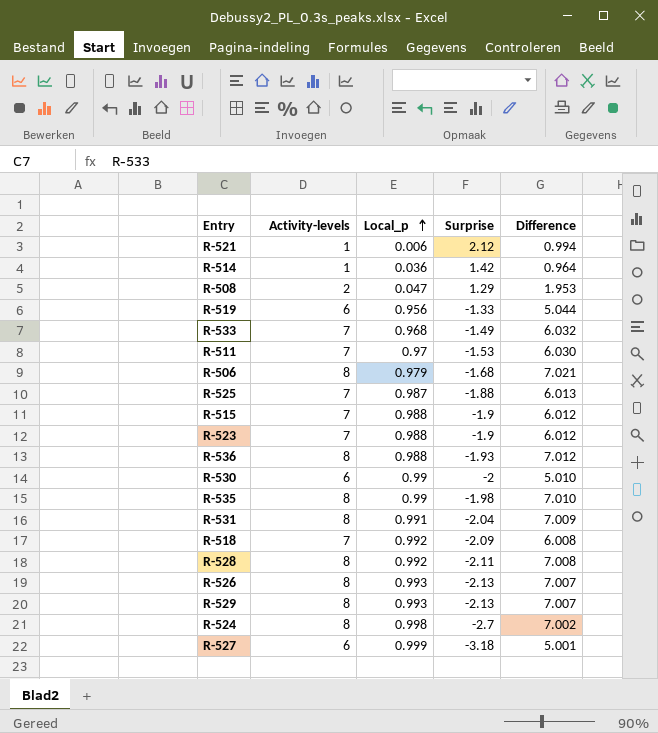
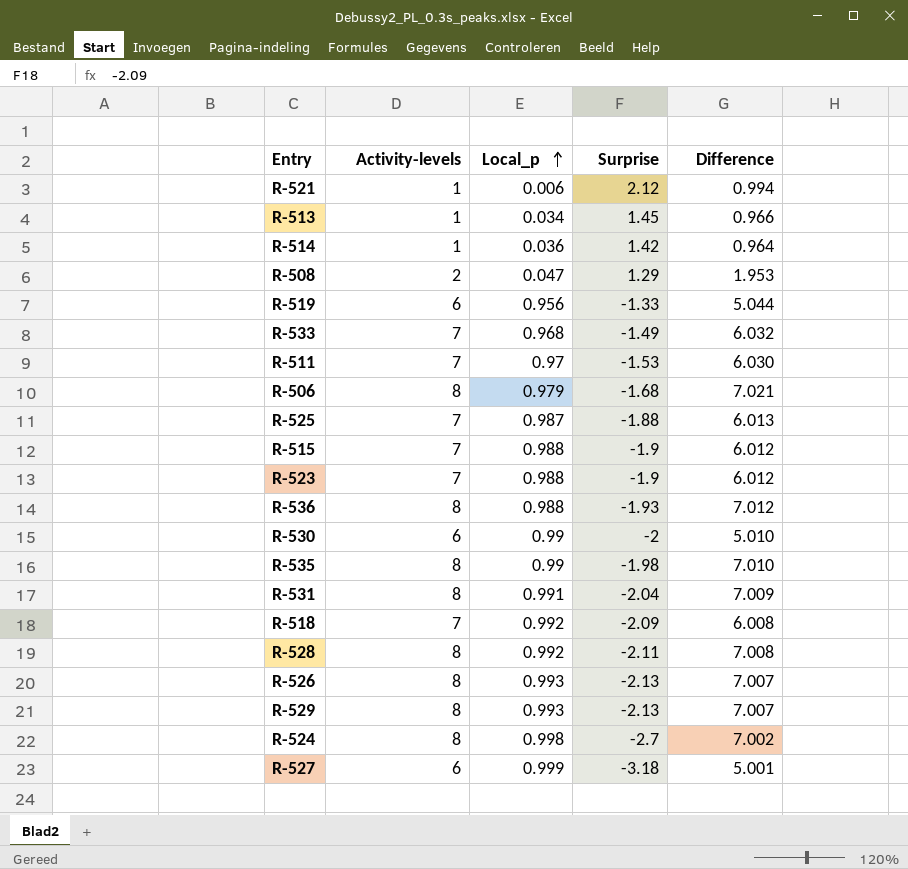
row R-513: none -> 1 | 0.034 | 1.45 | 0.966

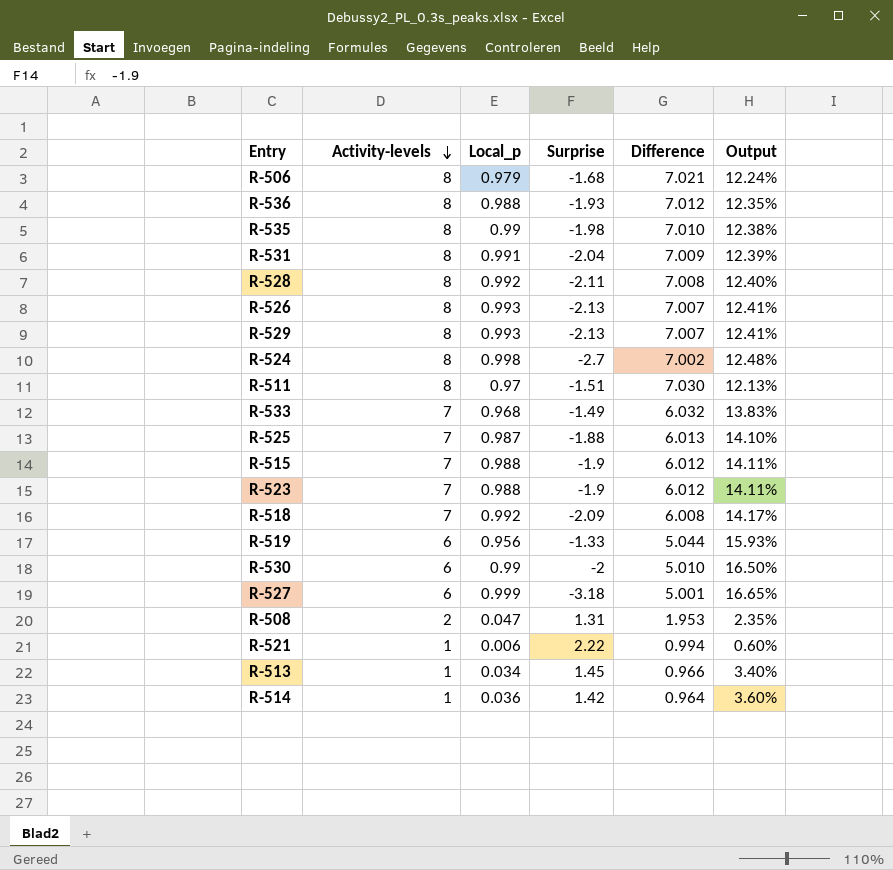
row order: Local_p ascending -> Activity-levels descending
column Output | formula: none -> [Local_p] / [Activity-levels]
R-511 | Activity-levels: 7 -> 8
R-511 | Surprise: -1.53 -> -1.51
R-511 | Difference: 6.030 -> 7.030
R-508 | Surprise: 1.29 -> 1.31
R-521 | Surprise: 2.12 -> 2.22

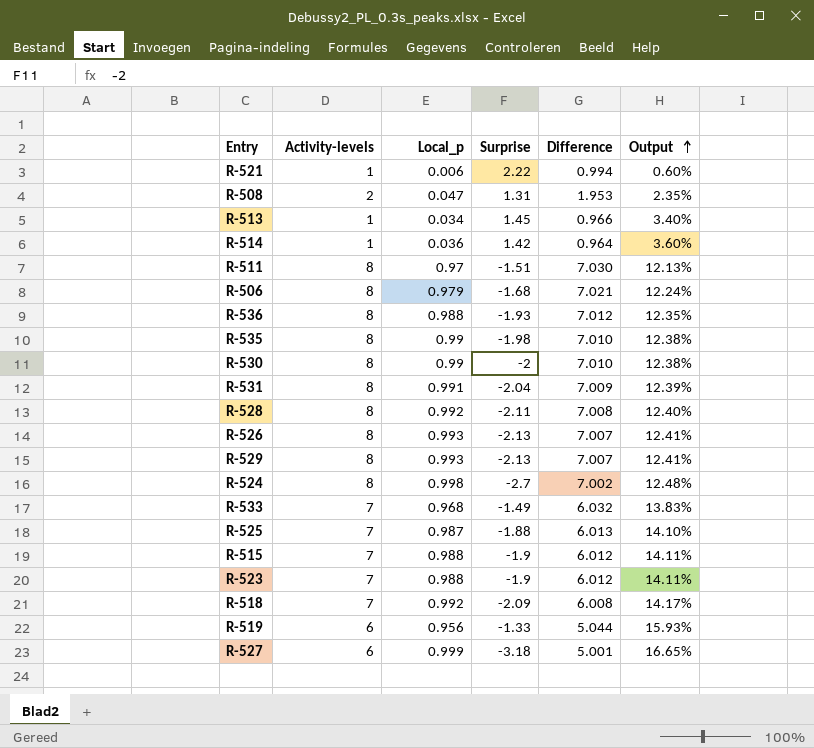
row order: Activity-levels descending -> Output ascending
R-530 | Activity-levels: 6 -> 8
R-530 | Difference: 5.010 -> 7.010
R-530 | Output: 16.50% -> 12.38%

